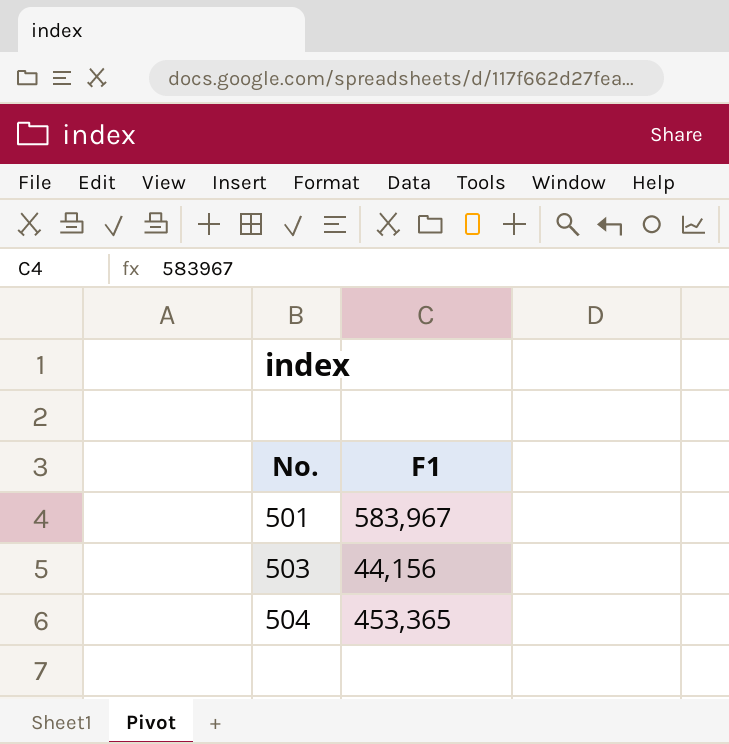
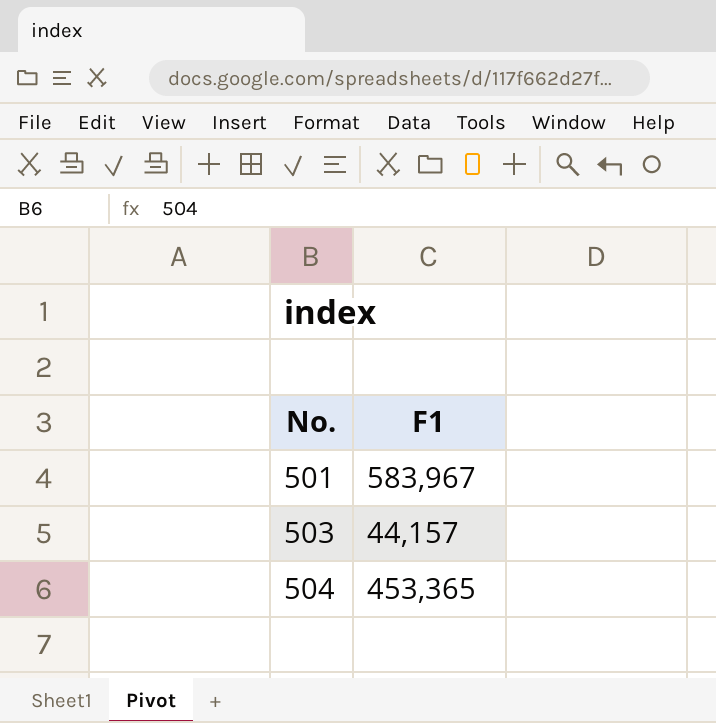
503 | F1: 44,156 -> 44,157

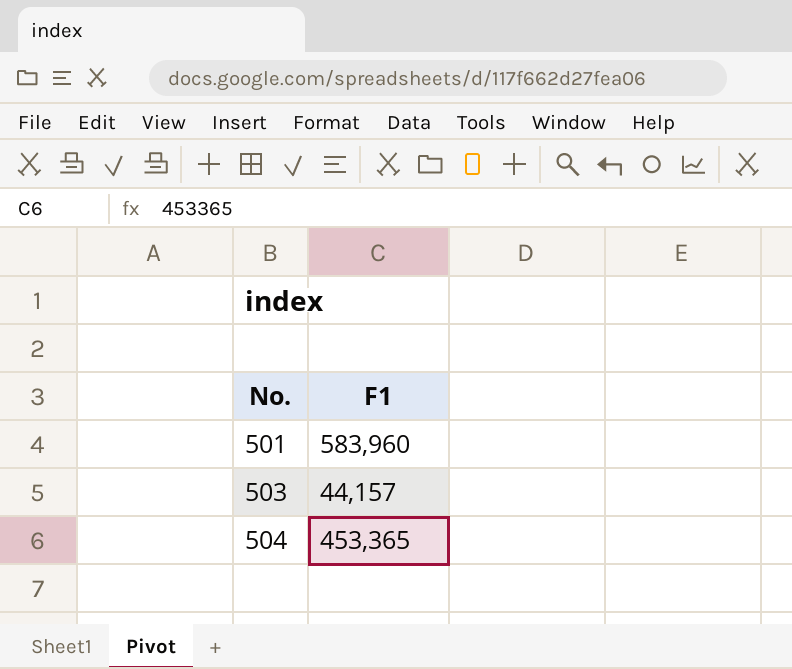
501 | F1: 583,967 -> 583,960

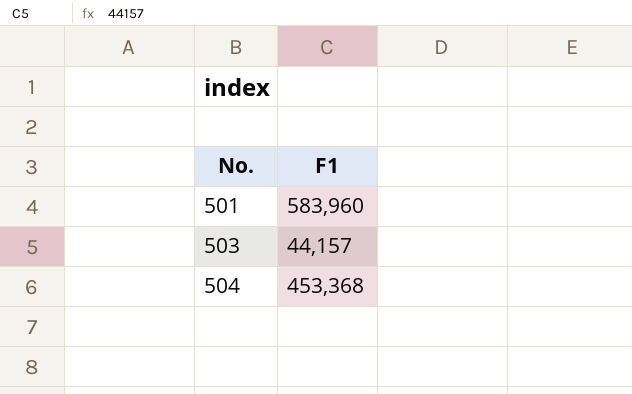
504 | F1: 453,365 -> 453,368

